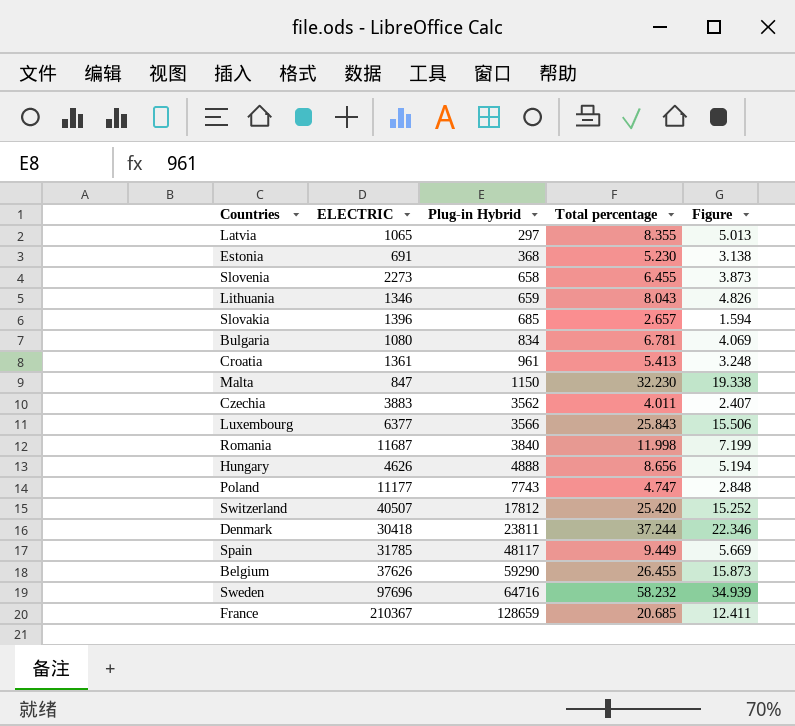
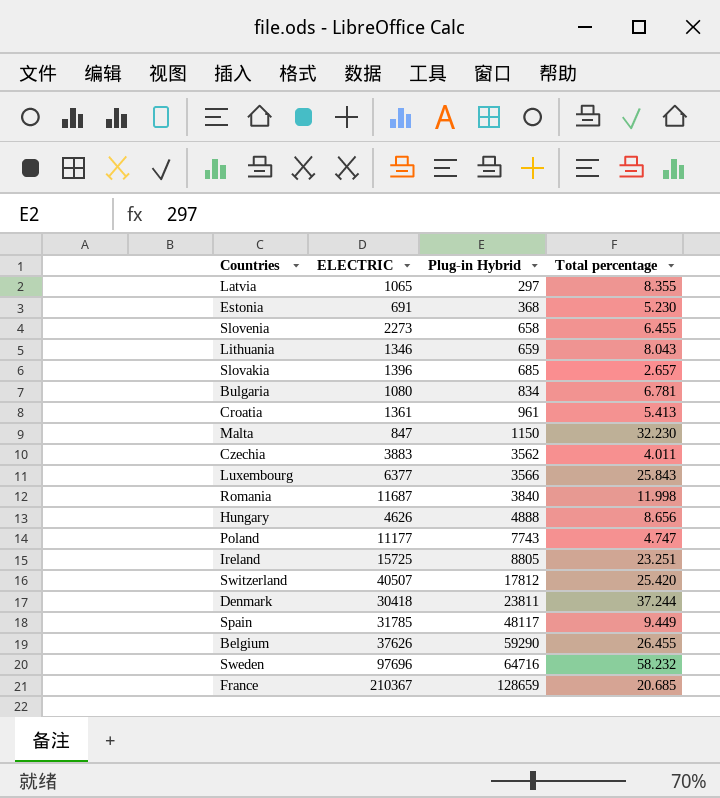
column Figure | formula: [Total percentage] * 0.6 -> none
row Ireland: none -> 15725 | 8805 | 23.251

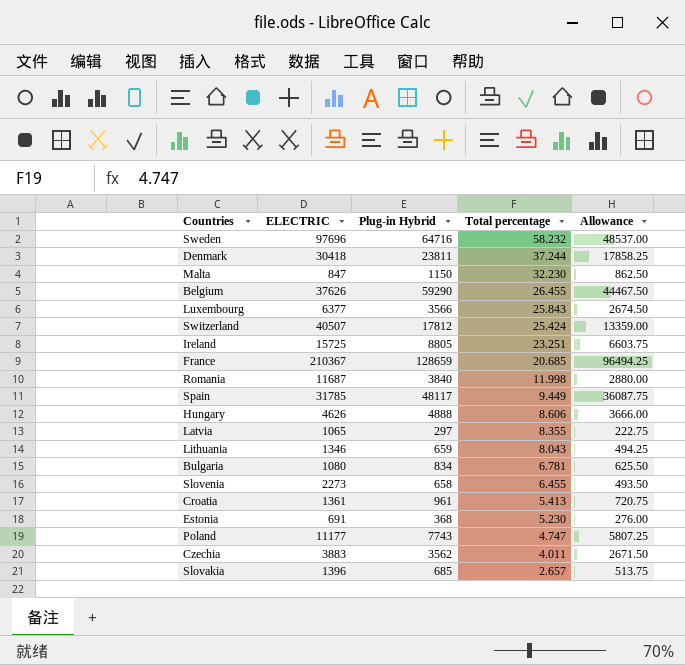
row order: Plug-in Hybrid ascending -> Total percentage descending
column Allowance | formula: none -> [Plug-in Hybrid] * 0.75
Switzerland | Total percentage: 25.420 -> 25.424
Hungary | Total percentage: 8.656 -> 8.606

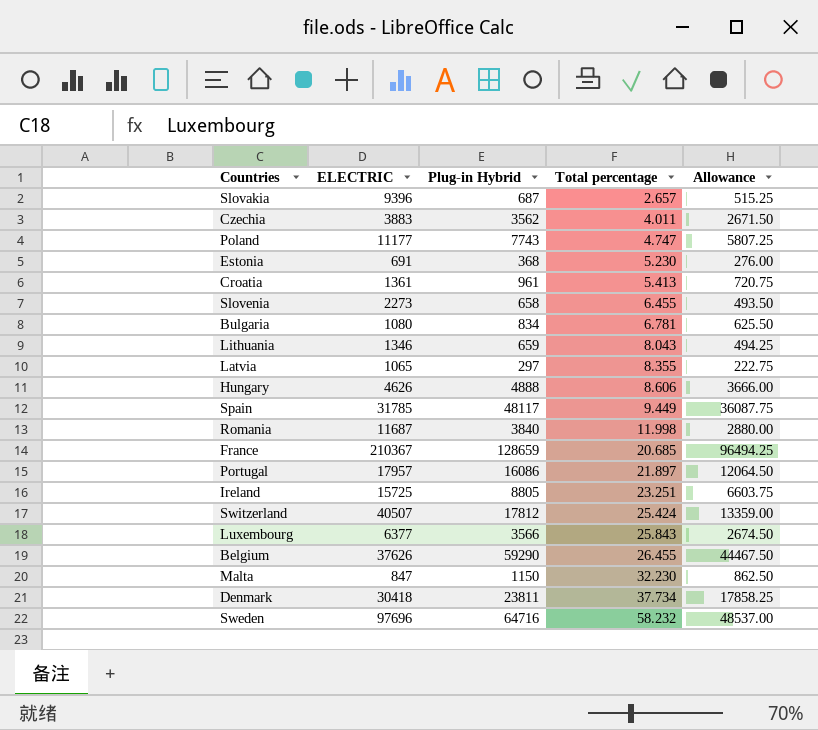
row order: Total percentage descending -> Total percentage ascending
Slovakia | ELECTRIC: 1396 -> 9396
Slovakia | Plug-in Hybrid: 685 -> 687
Slovakia | Allowance: 513.75 -> 515.25
row Portugal: none -> 17957 | 16086 | 21.897 | 12064.50
Denmark | Total percentage: 37.244 -> 37.734

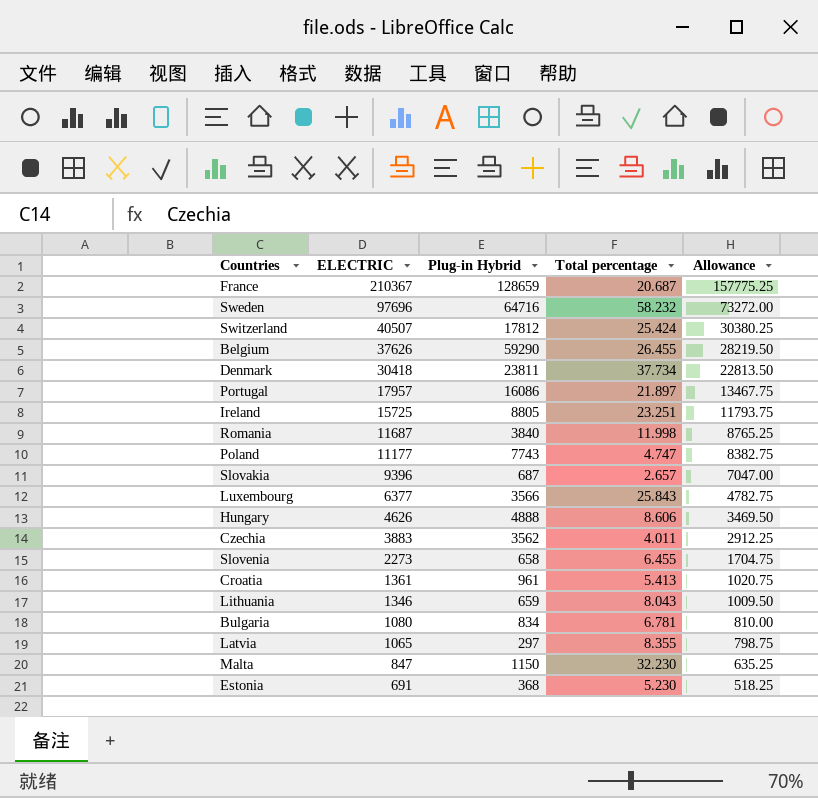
row order: Total percentage ascending -> ELECTRIC descending
column Allowance | formula: [Plug-in Hybrid] * 0.75 -> [ELECTRIC] * 0.75
row Spain: 31785 | 48117 | 9.449 | 36087.75 -> none
France | Total percentage: 20.685 -> 20.687

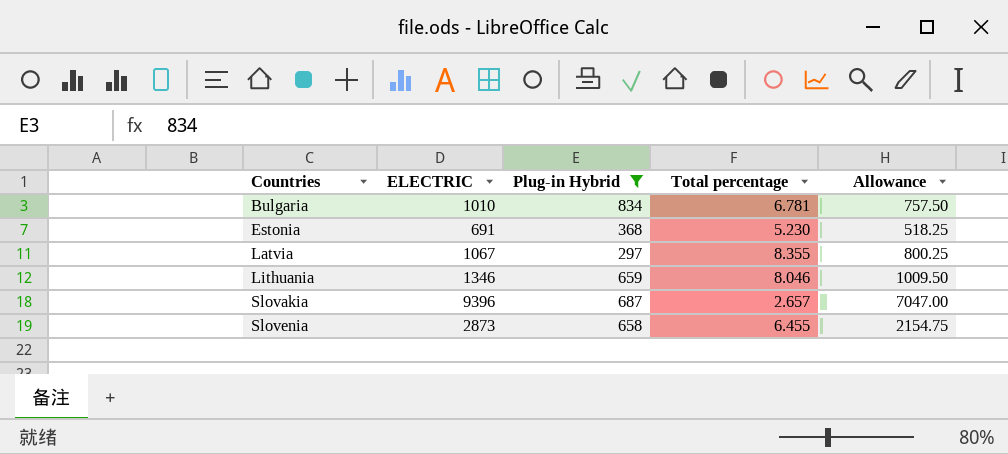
filter: none -> Plug-in Hybrid <= 834
row order: ELECTRIC descending -> Countries ascending
Bulgaria | ELECTRIC: 1080 -> 1010
Bulgaria | Allowance: 810.00 -> 757.50
Latvia | ELECTRIC: 1065 -> 1067
Latvia | Allowance: 798.75 -> 800.25
Lithuania | Total percentage: 8.043 -> 8.046
Slovenia | ELECTRIC: 2273 -> 2873
Slovenia | Allowance: 1704.75 -> 2154.75

